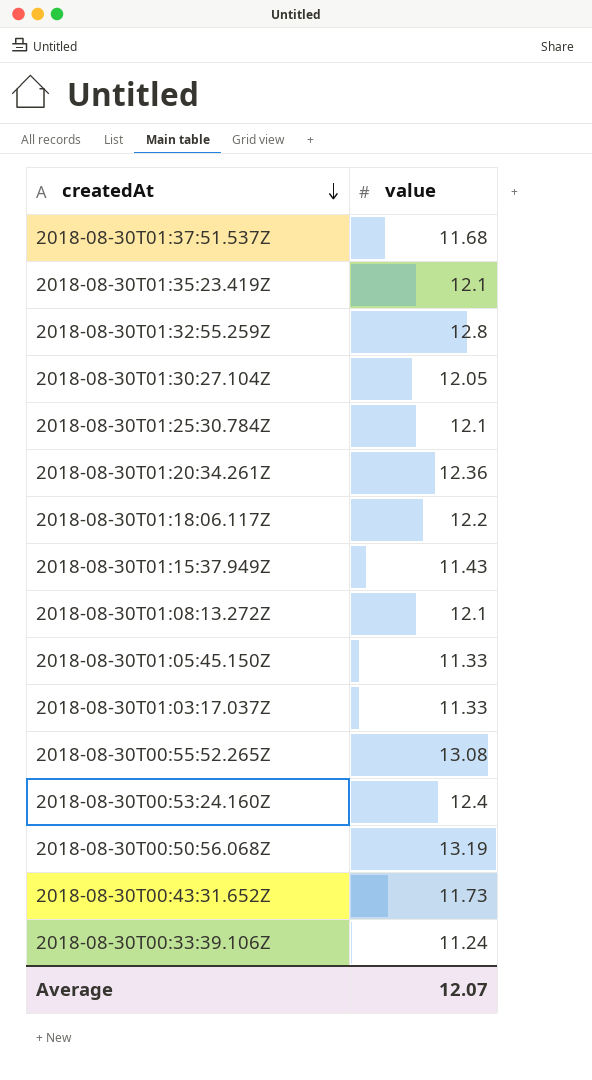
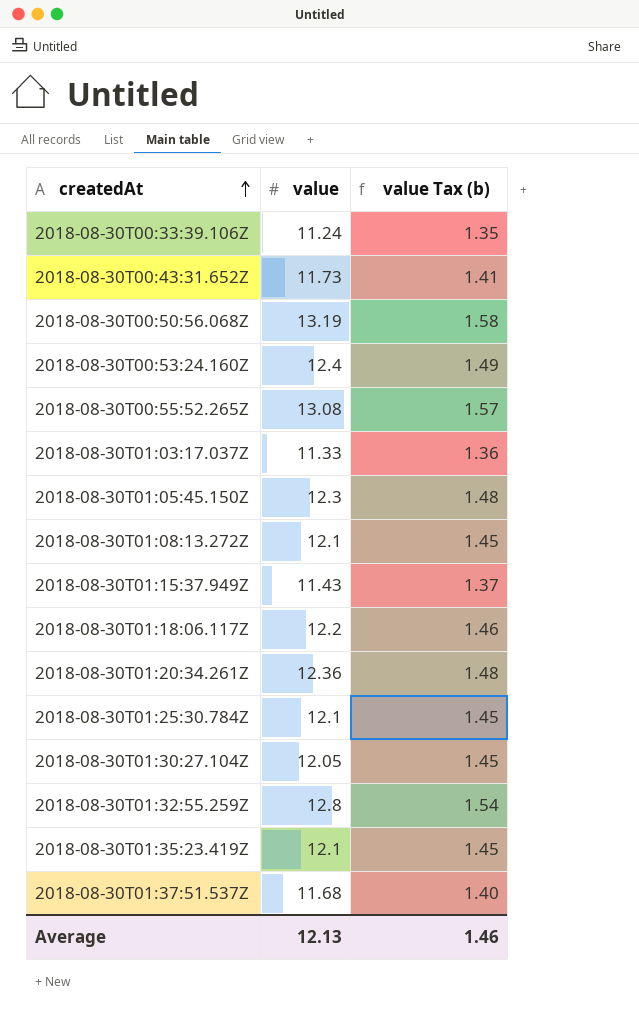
row order: createdAt descending -> createdAt ascending
column value Tax (b) | formula: none -> [value] * 0.12
2018-08-30T01:05:45.150Z | value: 11.33 -> 12.3
Average | value: 12.07 -> 12.13

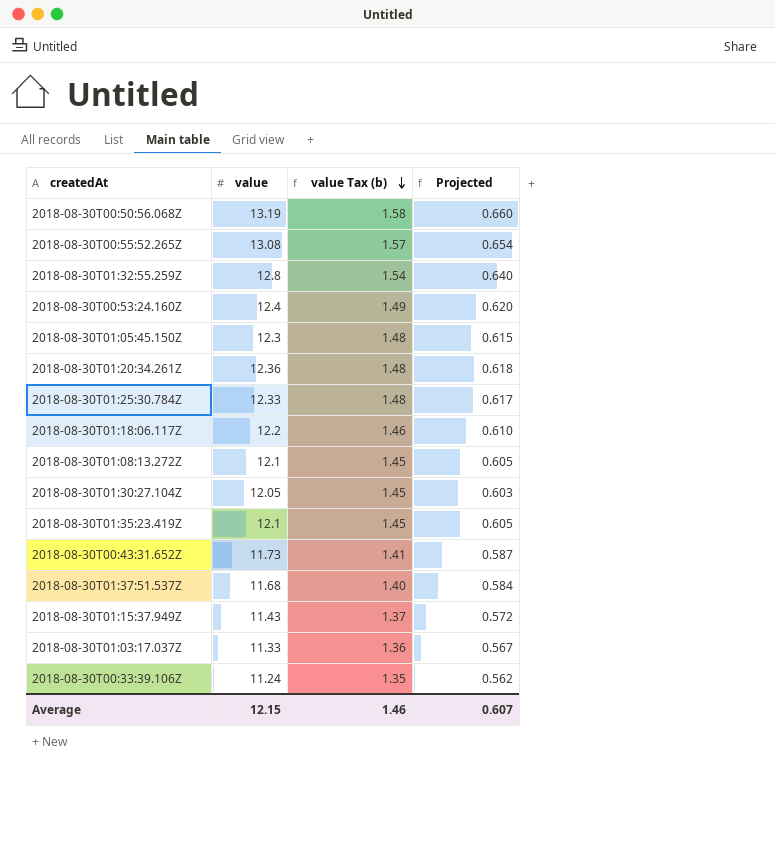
row order: createdAt ascending -> value Tax (b) descending
column Projected | formula: none -> [value] * 0.05
2018-08-30T01:25:30.784Z | value: 12.1 -> 12.33
2018-08-30T01:25:30.784Z | value Tax (b): 1.45 -> 1.48
Average | value: 12.13 -> 12.15

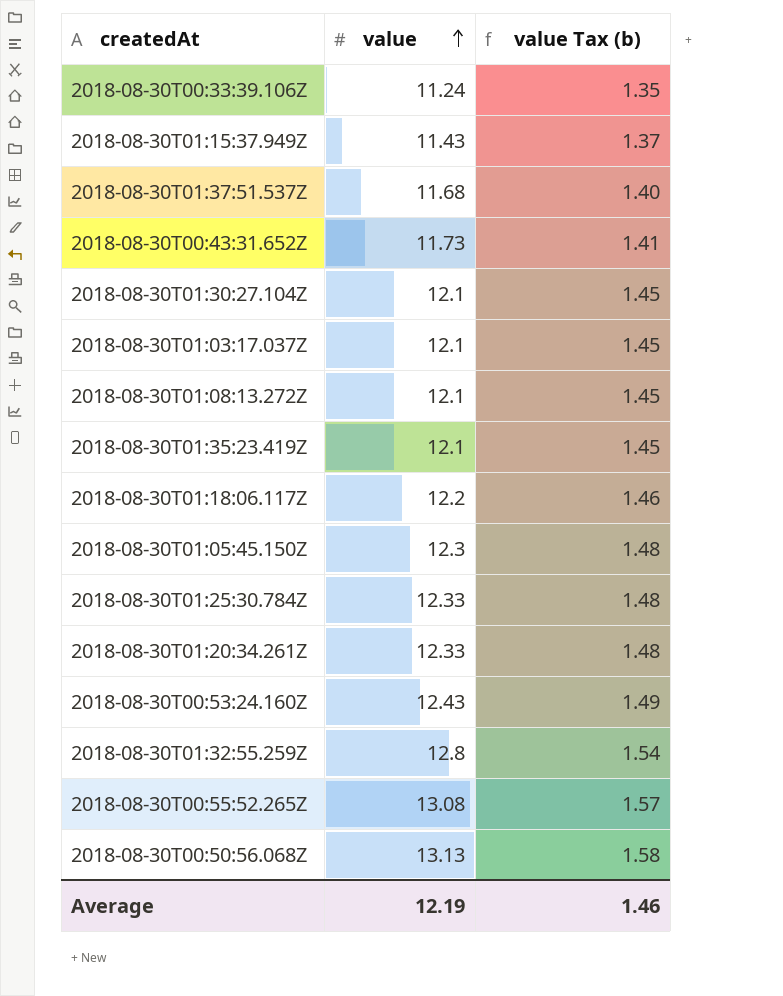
row order: value Tax (b) descending -> value ascending
column Projected | formula: [value] * 0.05 -> none
2018-08-30T01:30:27.104Z | value: 12.05 -> 12.1
2018-08-30T01:03:17.037Z | value: 11.33 -> 12.1
2018-08-30T01:03:17.037Z | value Tax (b): 1.36 -> 1.45
2018-08-30T01:20:34.261Z | value: 12.36 -> 12.33
2018-08-30T00:53:24.160Z | value: 12.4 -> 12.43
2018-08-30T00:50:56.068Z | value: 13.19 -> 13.13
Average | value: 12.15 -> 12.19

